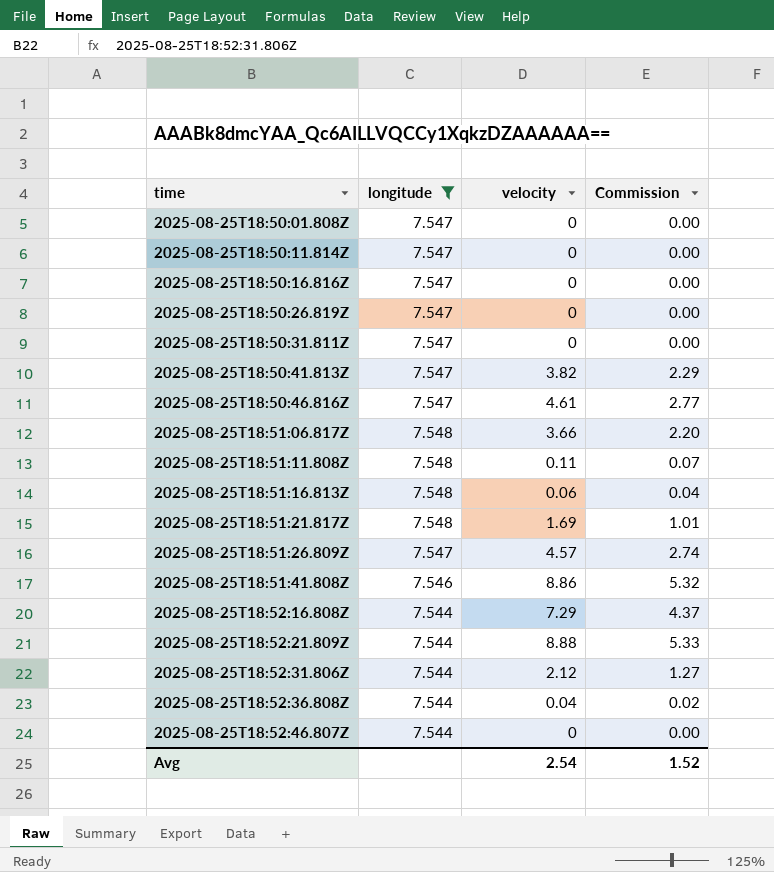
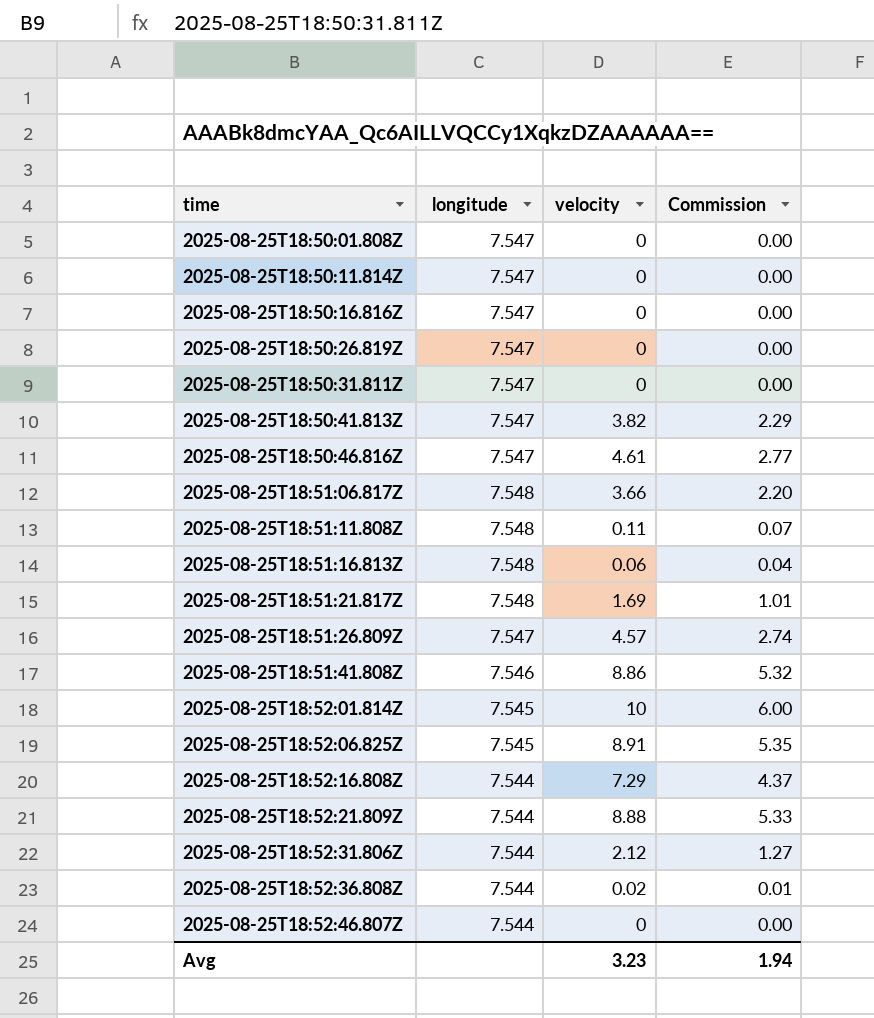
filter: longitude != 7.545 -> none
2025-08-25T18:52:36.808Z | velocity: 0.04 -> 0.02
2025-08-25T18:52:36.808Z | Commission: 0.02 -> 0.01
Avg | velocity: 2.54 -> 3.23
Avg | Commission: 1.52 -> 1.94

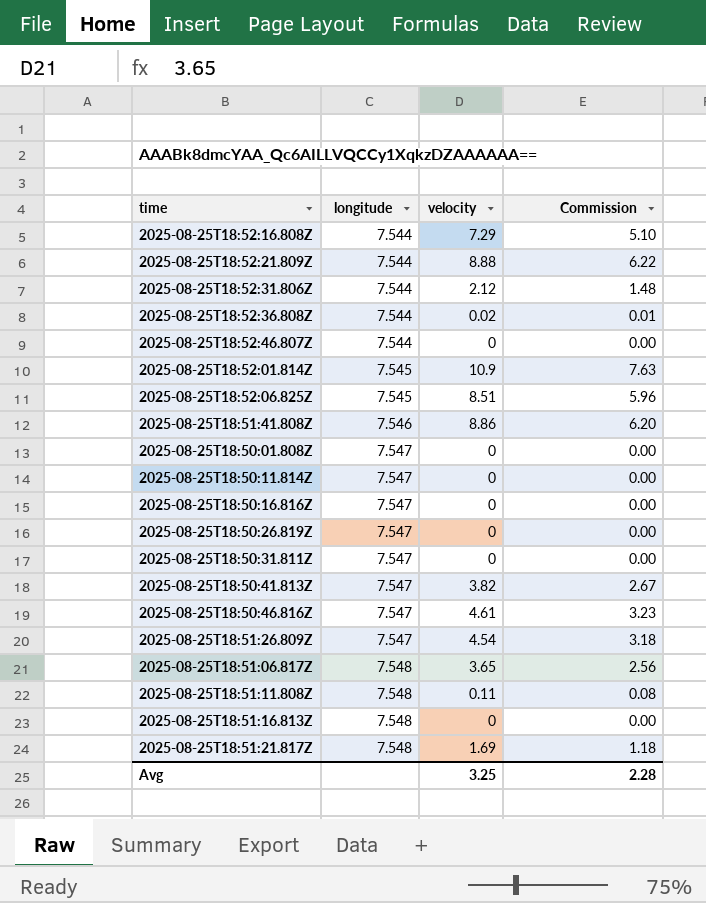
row order: time ascending -> longitude ascending
column Commission | formula: [velocity] * 0.6 -> [velocity] * 0.7
2025-08-25T18:52:01.814Z | velocity: 10 -> 10.9
2025-08-25T18:52:06.825Z | velocity: 8.91 -> 8.51
2025-08-25T18:51:26.809Z | velocity: 4.57 -> 4.54
2025-08-25T18:51:06.817Z | velocity: 3.66 -> 3.65
2025-08-25T18:51:16.813Z | velocity: 0.06 -> 0
Avg | velocity: 3.23 -> 3.25
Avg | Commission: 1.94 -> 2.28

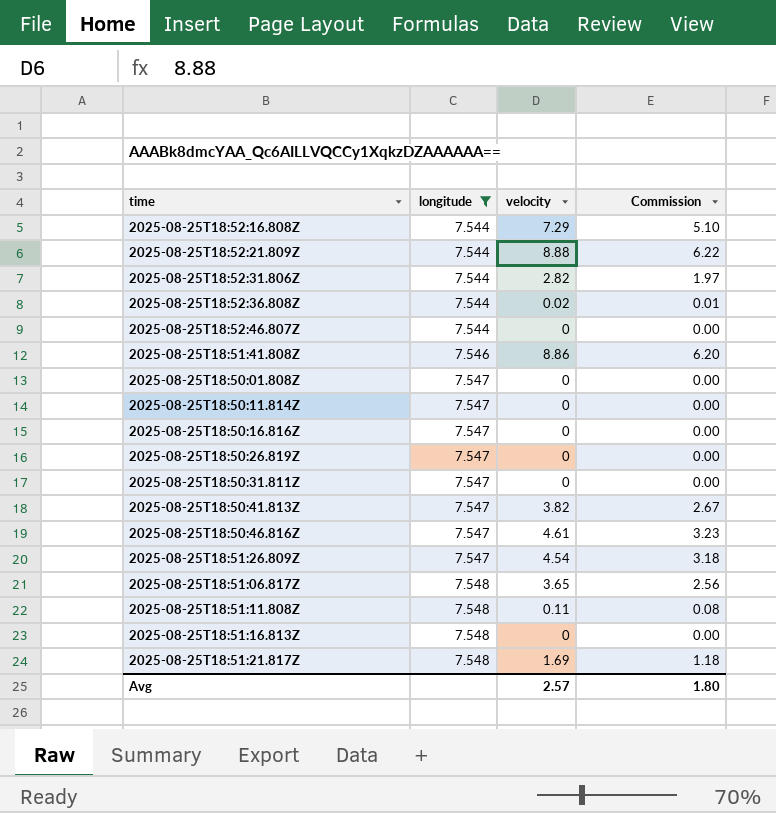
filter: none -> longitude != 7.545
2025-08-25T18:52:31.806Z | velocity: 2.12 -> 2.82
2025-08-25T18:52:31.806Z | Commission: 1.48 -> 1.97
Avg | velocity: 3.25 -> 2.57
Avg | Commission: 2.28 -> 1.80

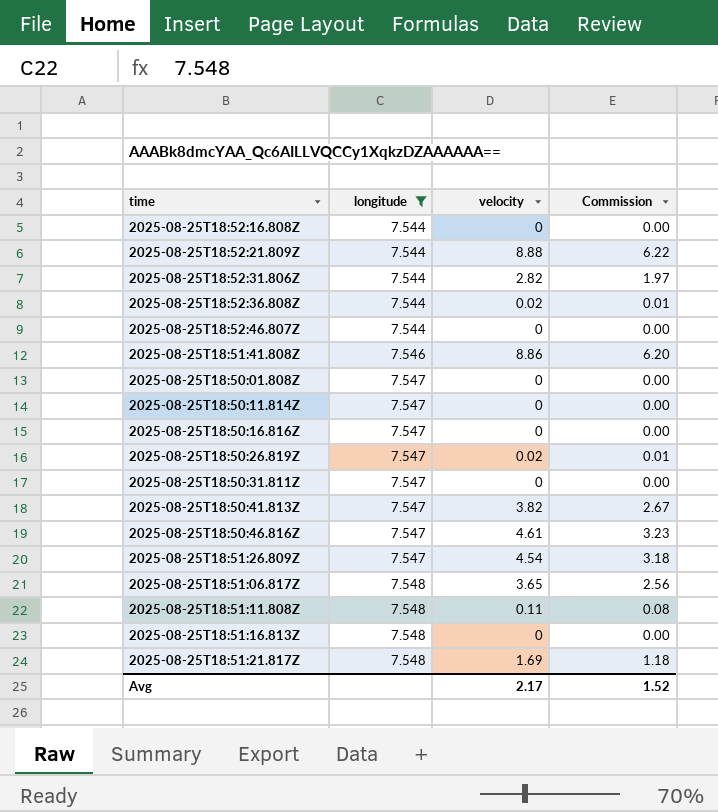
2025-08-25T18:52:16.808Z | velocity: 7.29 -> 0
2025-08-25T18:52:16.808Z | Commission: 5.10 -> 0.00
2025-08-25T18:50:26.819Z | velocity: 0 -> 0.02
2025-08-25T18:50:26.819Z | Commission: 0.00 -> 0.01
Avg | velocity: 2.57 -> 2.17
Avg | Commission: 1.80 -> 1.52

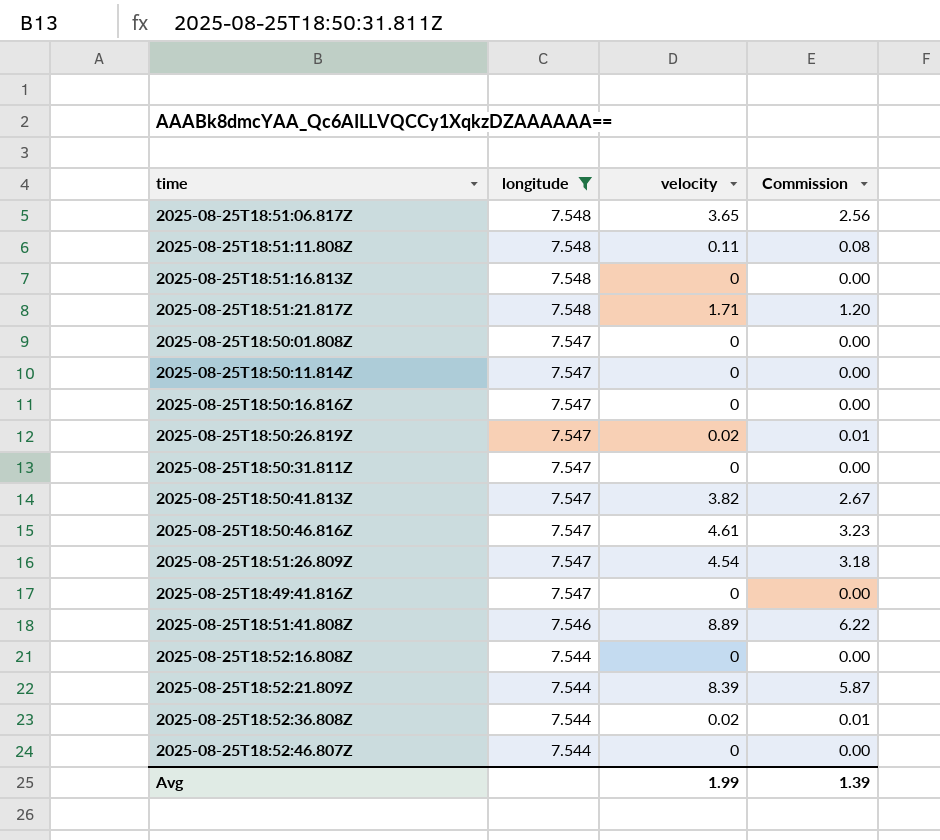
row order: longitude ascending -> longitude descending
row 2025-08-25T18:52:31.806Z: 7.544 | 2.82 | 1.97 -> none
2025-08-25T18:51:21.817Z | velocity: 1.69 -> 1.71
2025-08-25T18:51:21.817Z | Commission: 1.18 -> 1.20
row 2025-08-25T18:49:41.816Z: none -> 7.547 | 0 | 0.00
2025-08-25T18:51:41.808Z | velocity: 8.86 -> 8.89
2025-08-25T18:51:41.808Z | Commission: 6.20 -> 6.22
2025-08-25T18:52:21.809Z | velocity: 8.88 -> 8.39
2025-08-25T18:52:21.809Z | Commission: 6.22 -> 5.87
Avg | velocity: 2.17 -> 1.99
Avg | Commission: 1.52 -> 1.39

